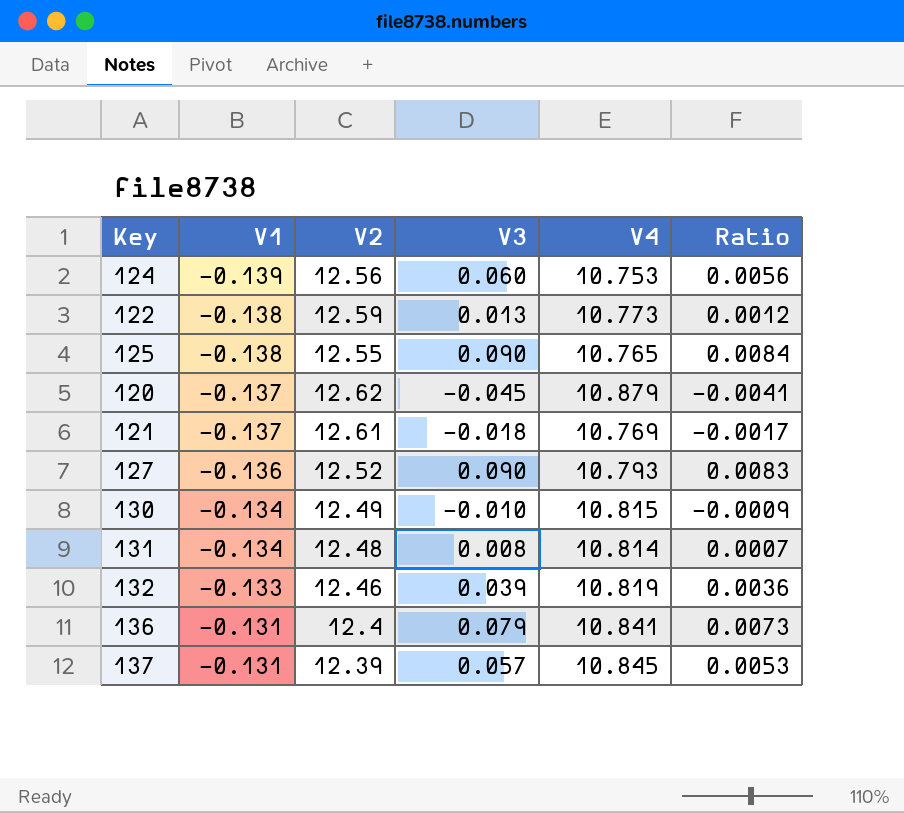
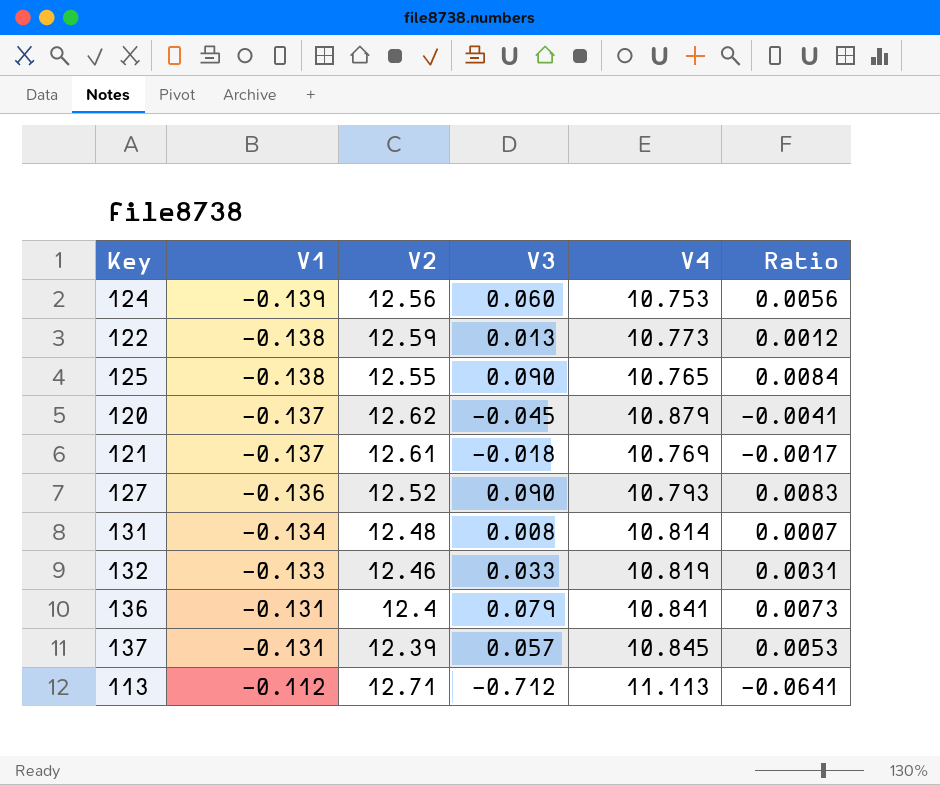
row 130: -0.134 | 12.49 | -0.010 | 10.815 | -0.0009 -> none
132 | V3: 0.039 -> 0.033
132 | Ratio: 0.0036 -> 0.0031
row 113: none -> -0.112 | 12.71 | -0.712 | 11.113 | -0.0641

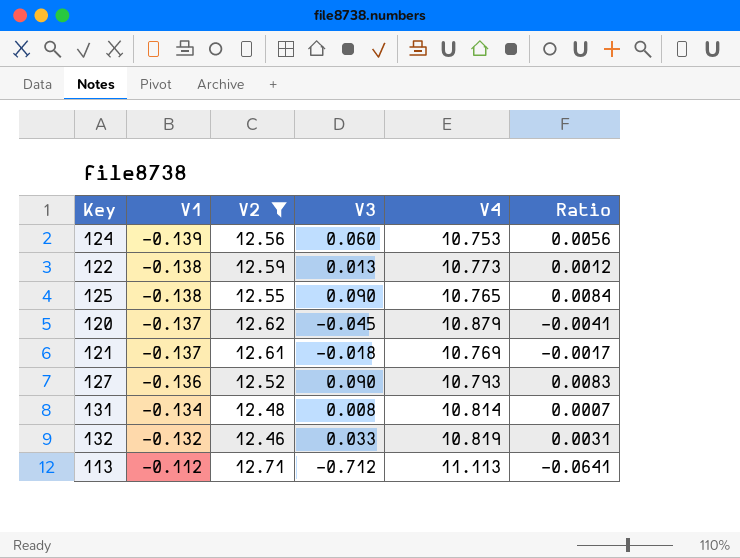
filter: none -> V2 >= 12.46
132 | V1: -0.133 -> -0.132

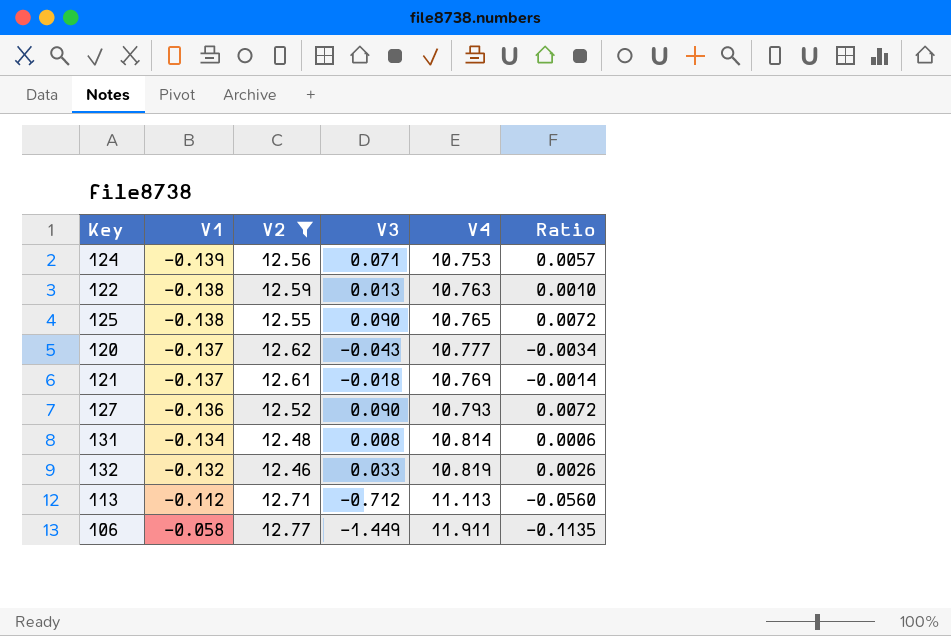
column Ratio | formula: [V3] / [V4] -> [V3] / [V2]
124 | V3: 0.060 -> 0.071
122 | V4: 10.773 -> 10.763
120 | V3: -0.045 -> -0.043
120 | V4: 10.879 -> 10.777
row 106: none -> -0.058 | 12.77 | -1.449 | 11.911 | -0.1135

